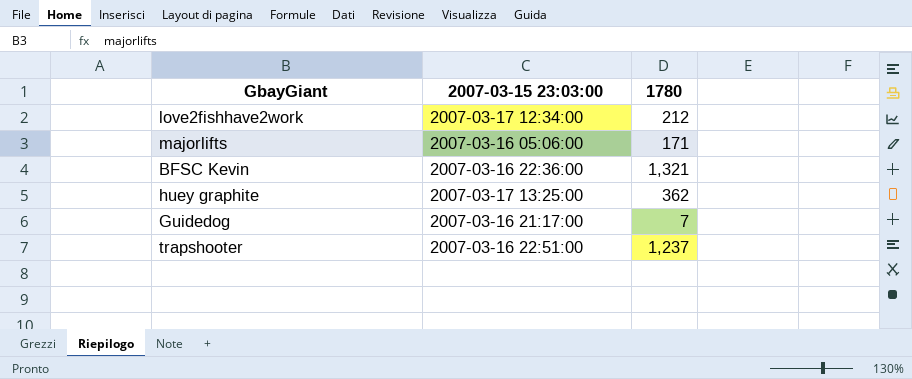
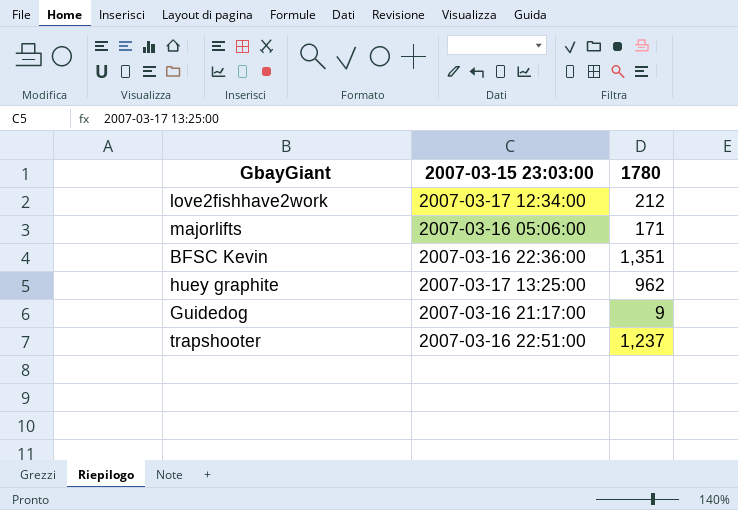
BFSC Kevin | 1780: 1,321 -> 1,351
huey graphite | 1780: 362 -> 962
Guidedog | 1780: 7 -> 9

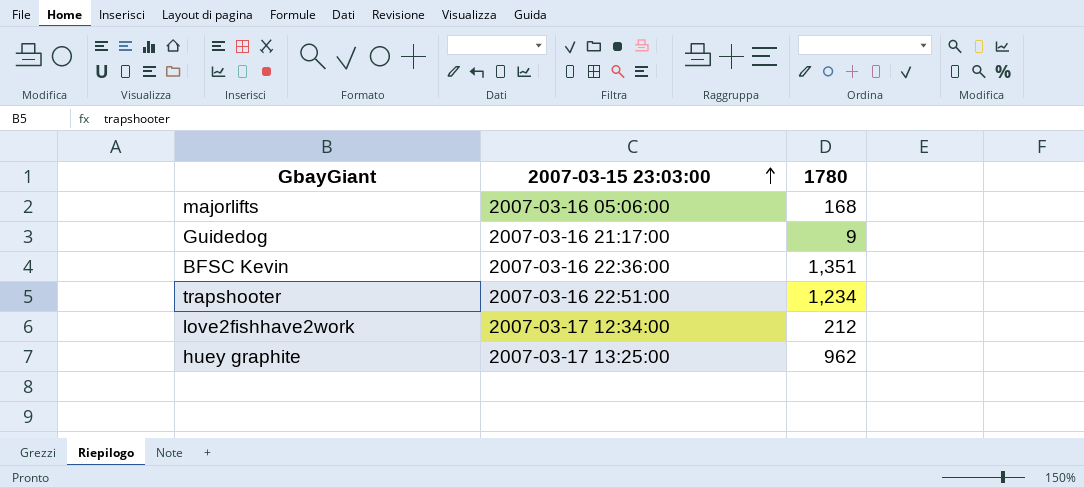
row order: none -> 2007-03-15 23:03:00 ascending
majorlifts | 1780: 171 -> 168
trapshooter | 1780: 1,237 -> 1,234

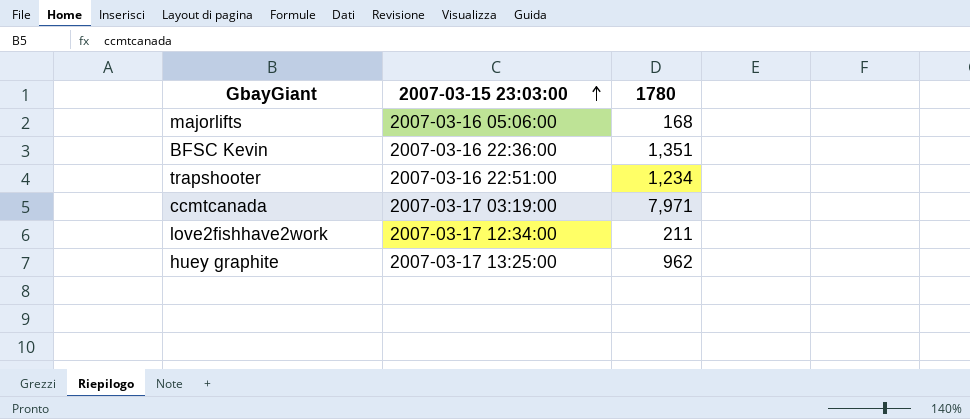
row Guidedog: 2007-03-16 21:17:00 | 9 -> none
row ccmtcanada: none -> 2007-03-17 03:19:00 | 7,971
love2fishhave2work | 1780: 212 -> 211

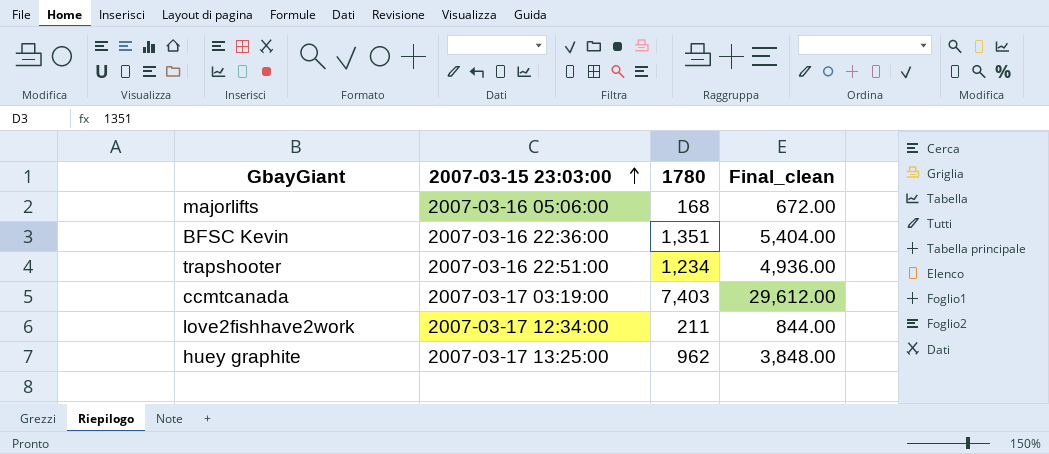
column Final_clean | formula: none -> [1780] * 4
ccmtcanada | 1780: 7,971 -> 7,403

